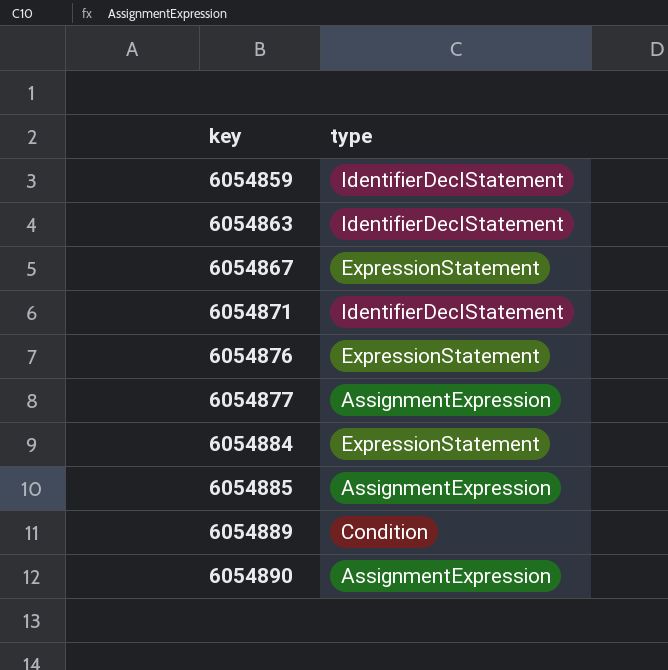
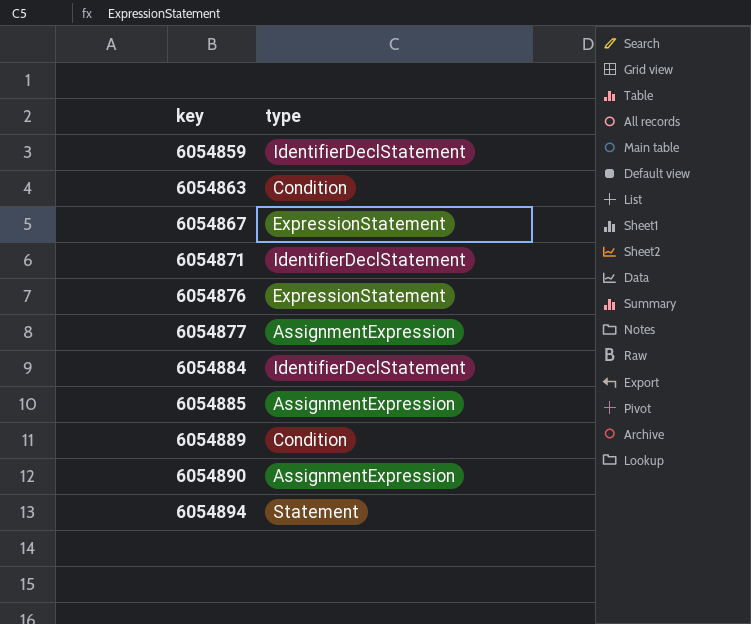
6054863 | type: IdentifierDeclStatement -> Condition
6054884 | type: ExpressionStatement -> IdentifierDeclStatement
row 6054894: none -> Statement

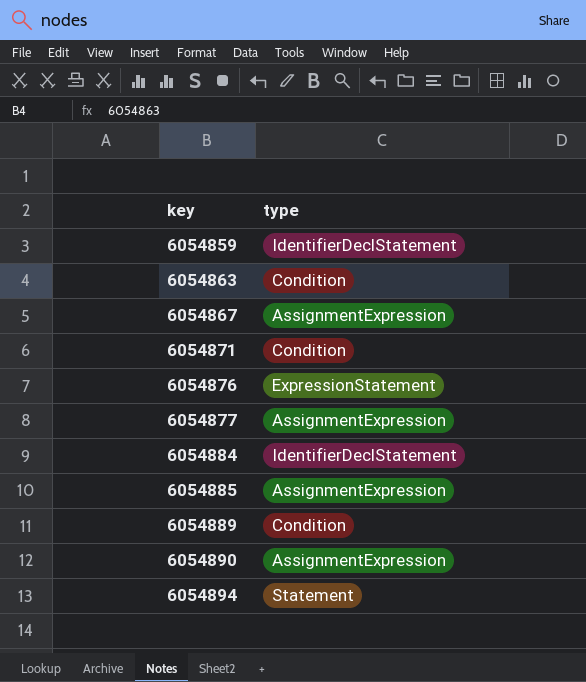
6054867 | type: ExpressionStatement -> AssignmentExpression
6054871 | type: IdentifierDeclStatement -> Condition

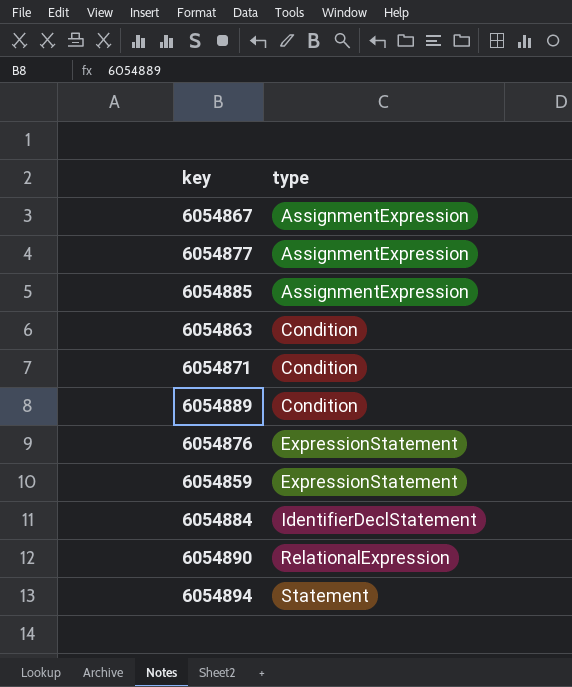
row order: key ascending -> type ascending
6054859 | type: IdentifierDeclStatement -> ExpressionStatement
6054890 | type: AssignmentExpression -> RelationalExpression

